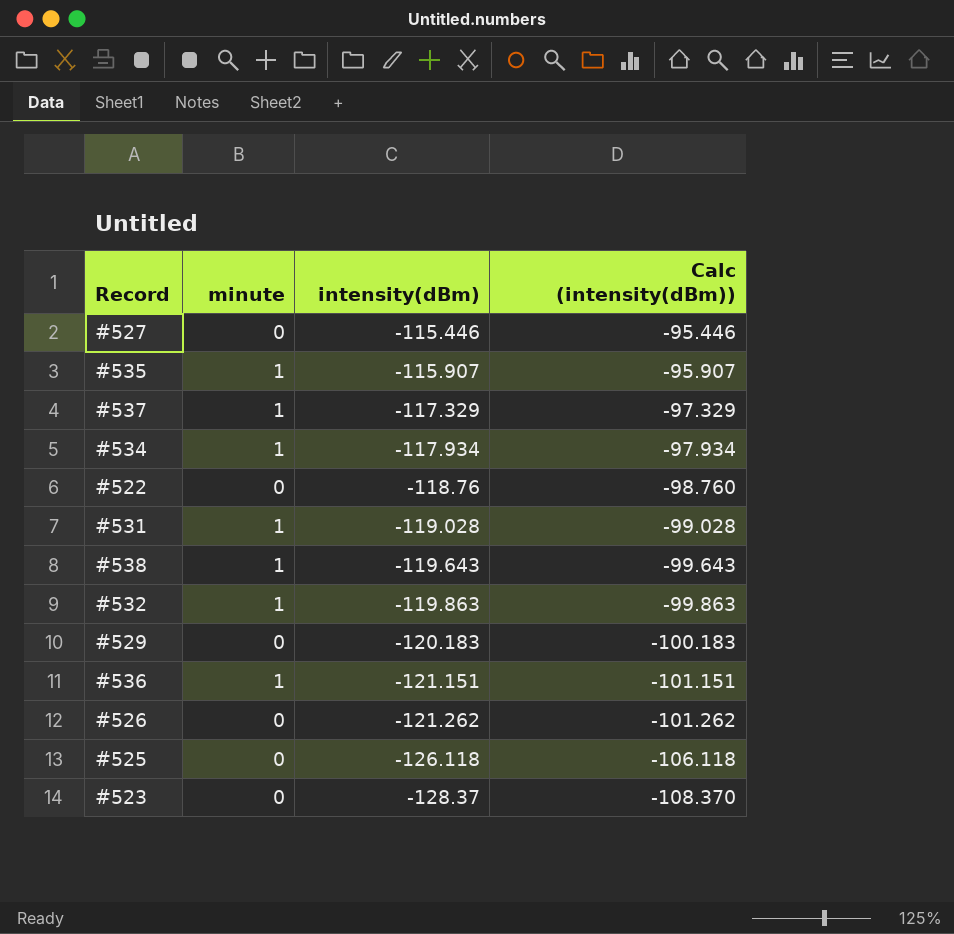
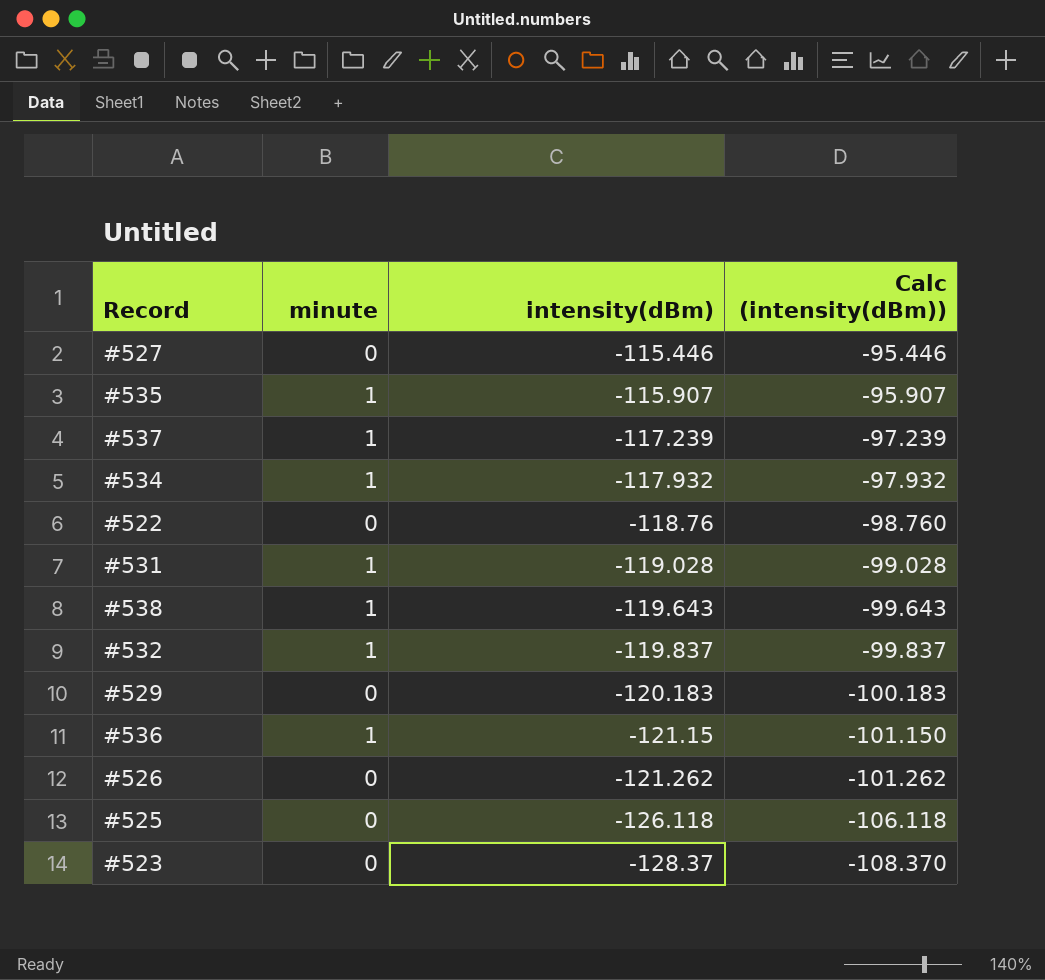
#537 | intensity(dBm): -117.329 -> -117.239
#537 | Calc (intensity(dBm)): -97.329 -> -97.239
#534 | intensity(dBm): -117.934 -> -117.932
#534 | Calc (intensity(dBm)): -97.934 -> -97.932
#532 | intensity(dBm): -119.863 -> -119.837
#532 | Calc (intensity(dBm)): -99.863 -> -99.837
#536 | intensity(dBm): -121.151 -> -121.15
#536 | Calc (intensity(dBm)): -101.151 -> -101.150

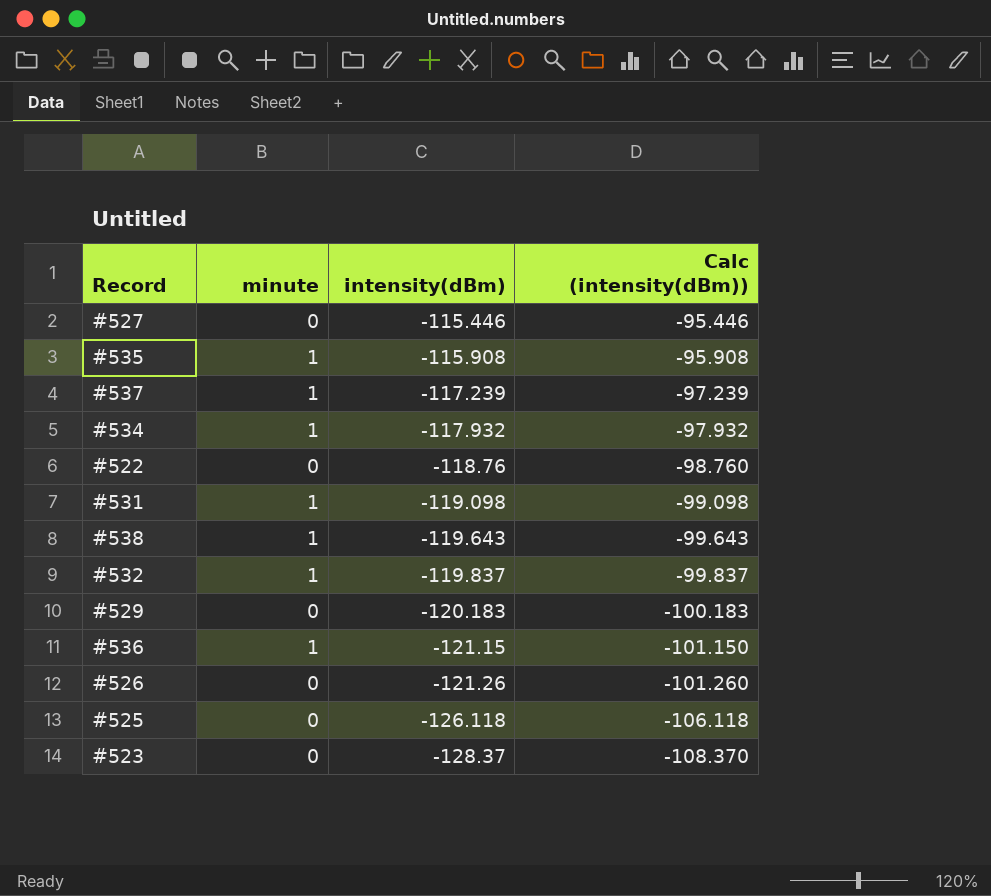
#535 | intensity(dBm): -115.907 -> -115.908
#535 | Calc (intensity(dBm)): -95.907 -> -95.908
#531 | intensity(dBm): -119.028 -> -119.098
#531 | Calc (intensity(dBm)): -99.028 -> -99.098
#526 | intensity(dBm): -121.262 -> -121.26
#526 | Calc (intensity(dBm)): -101.262 -> -101.260

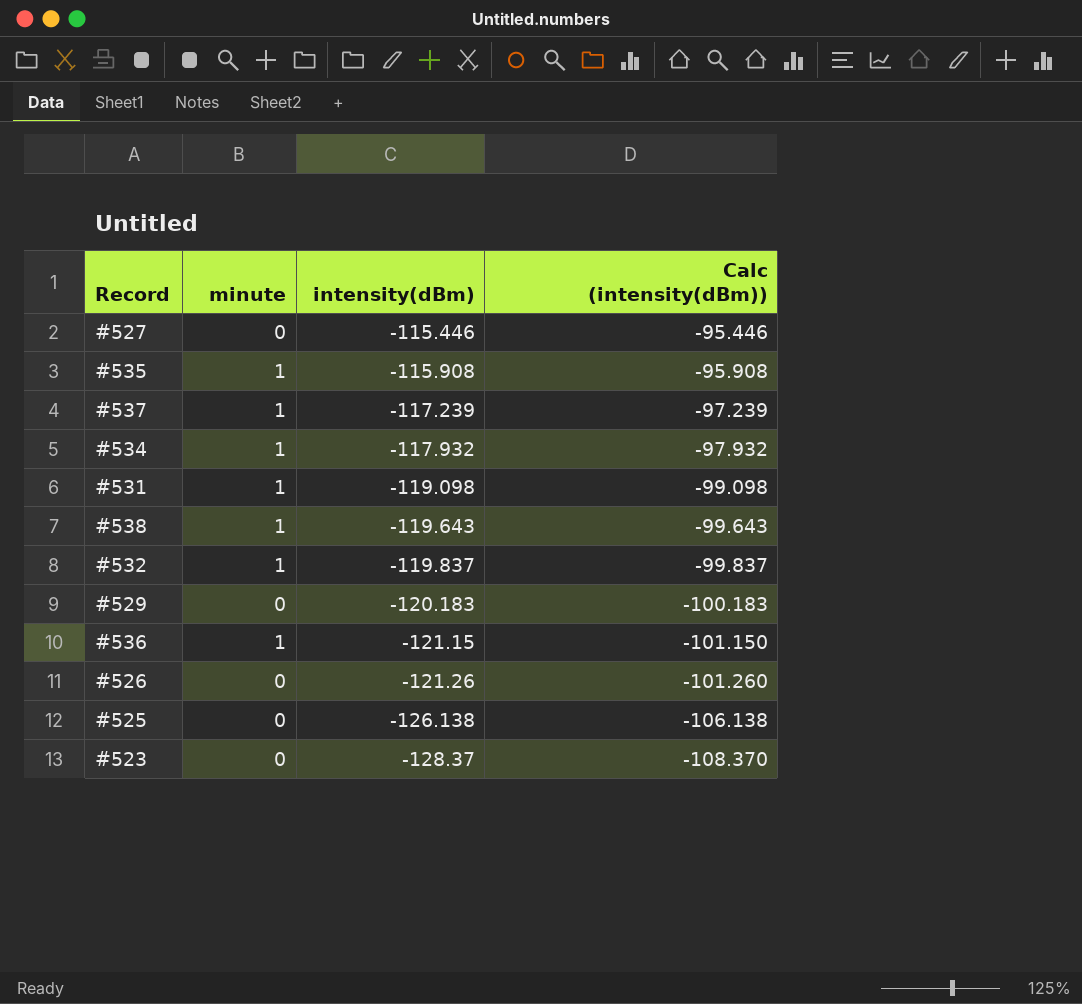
row #522: 0 | -118.76 | -98.760 -> none
#525 | intensity(dBm): -126.118 -> -126.138
#525 | Calc (intensity(dBm)): -106.118 -> -106.138

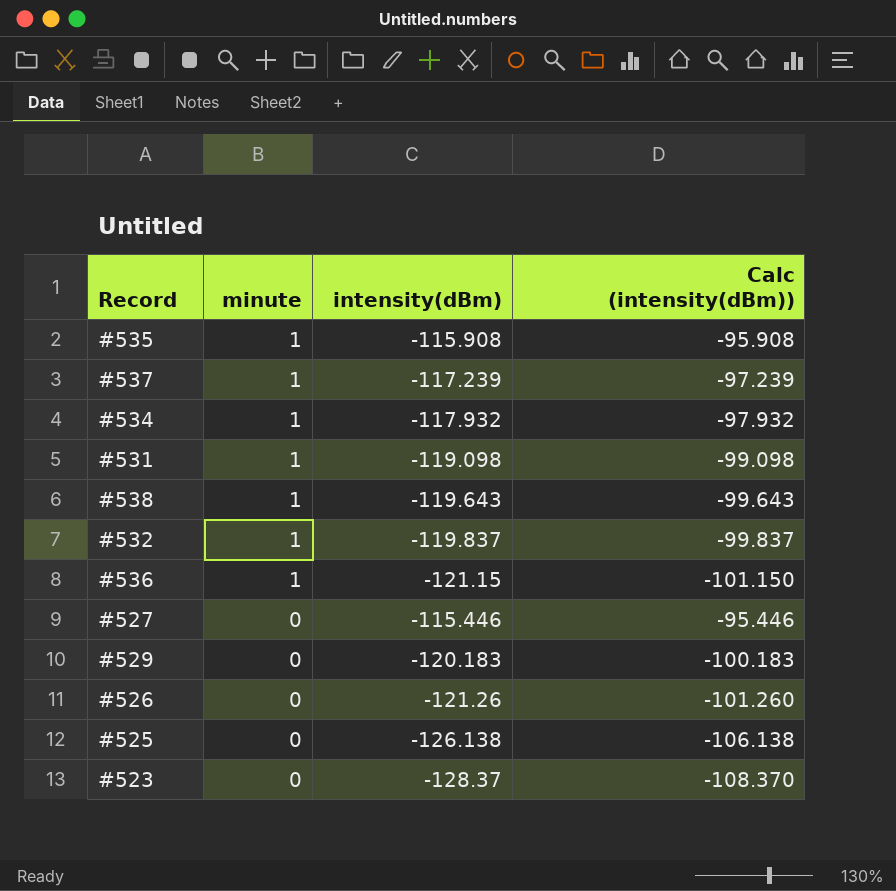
row order: intensity(dBm) descending -> minute descending

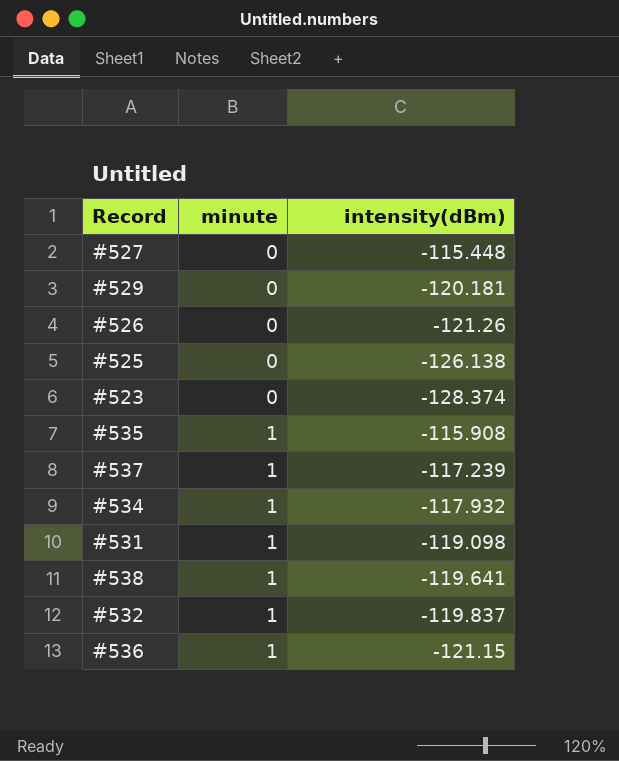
row order: minute descending -> minute ascending
column Calc (intensity(dBm)) | formula: [intensity(dBm)] + 20 -> none
#527 | intensity(dBm): -115.446 -> -115.448
#529 | intensity(dBm): -120.183 -> -120.181
#523 | intensity(dBm): -128.37 -> -128.374
#538 | intensity(dBm): -119.643 -> -119.641

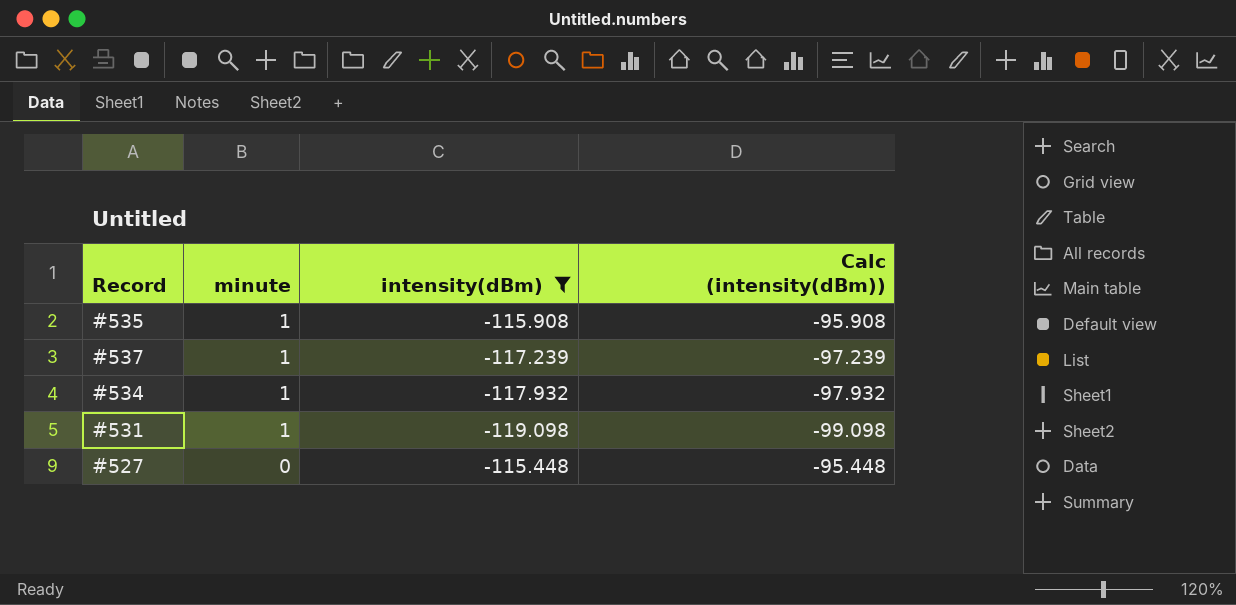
filter: none -> intensity(dBm) >= -119.098
row order: minute ascending -> minute descending
column Calc (intensity(dBm)) | formula: none -> [intensity(dBm)] + 20

